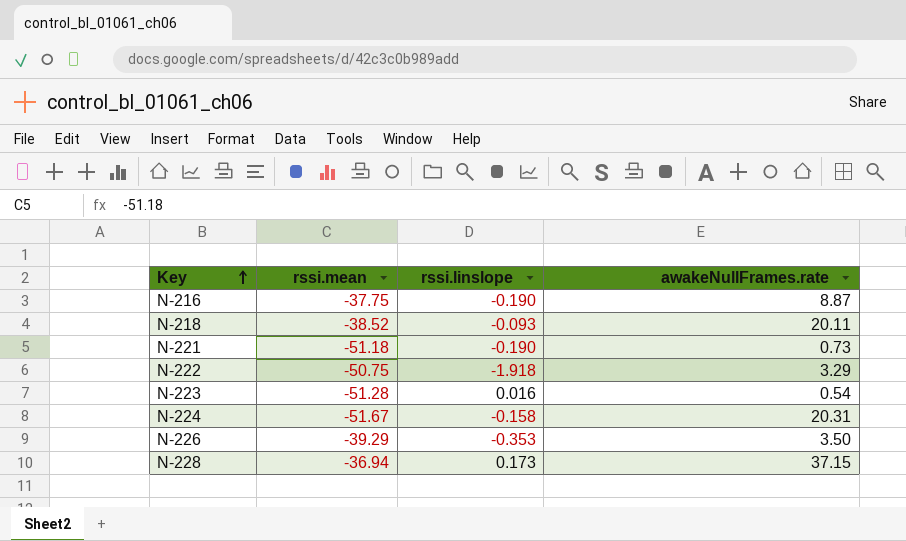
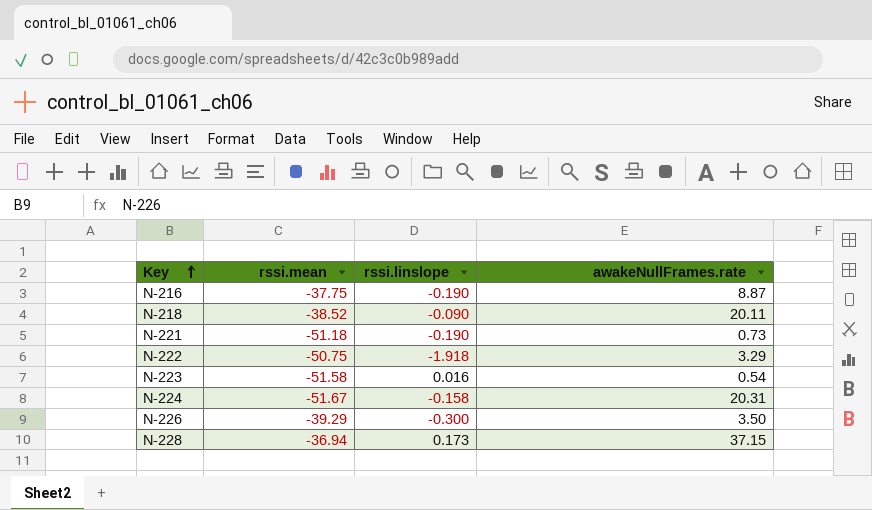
N-218 | rssi.linslope: -0.093 -> -0.090
N-223 | rssi.mean: -51.28 -> -51.58
N-226 | rssi.linslope: -0.353 -> -0.300

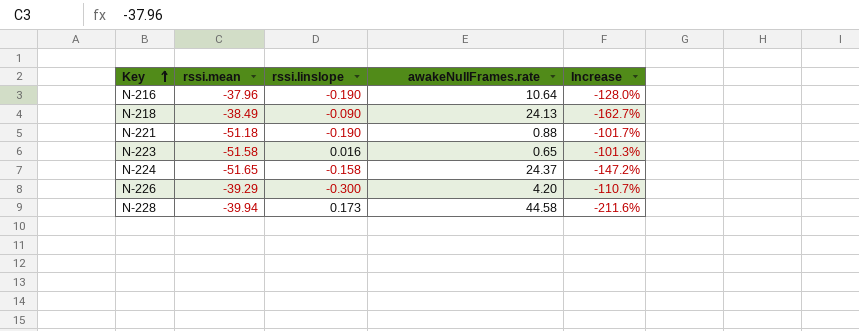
column Increase | formula: none -> ([awakeNullFrames.rate] - [rssi.mean]) / [rssi.mean]
row N-222: -50.75 | -1.918 | 3.29 -> none
N-216 | rssi.mean: -37.75 -> -37.96
N-216 | awakeNullFrames.rate: 8.87 -> 10.64
N-218 | rssi.mean: -38.52 -> -38.49
N-218 | awakeNullFrames.rate: 20.11 -> 24.13
N-221 | awakeNullFrames.rate: 0.73 -> 0.88
N-223 | awakeNullFrames.rate: 0.54 -> 0.65
N-224 | rssi.mean: -51.67 -> -51.65
N-224 | awakeNullFrames.rate: 20.31 -> 24.37
N-226 | awakeNullFrames.rate: 3.50 -> 4.20
N-228 | rssi.mean: -36.94 -> -39.94
N-228 | awakeNullFrames.rate: 37.15 -> 44.58

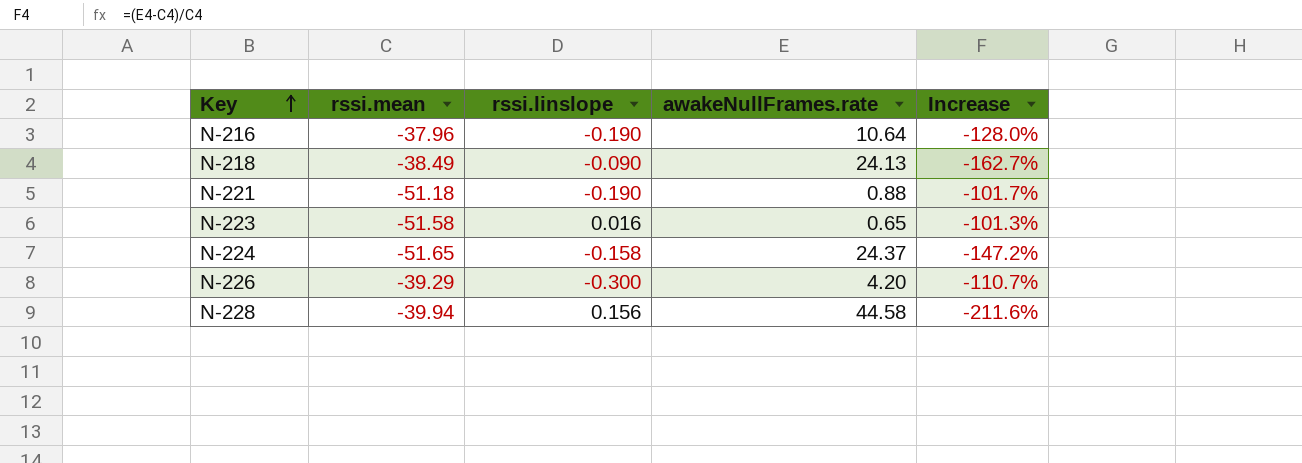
N-228 | rssi.linslope: 0.173 -> 0.156

